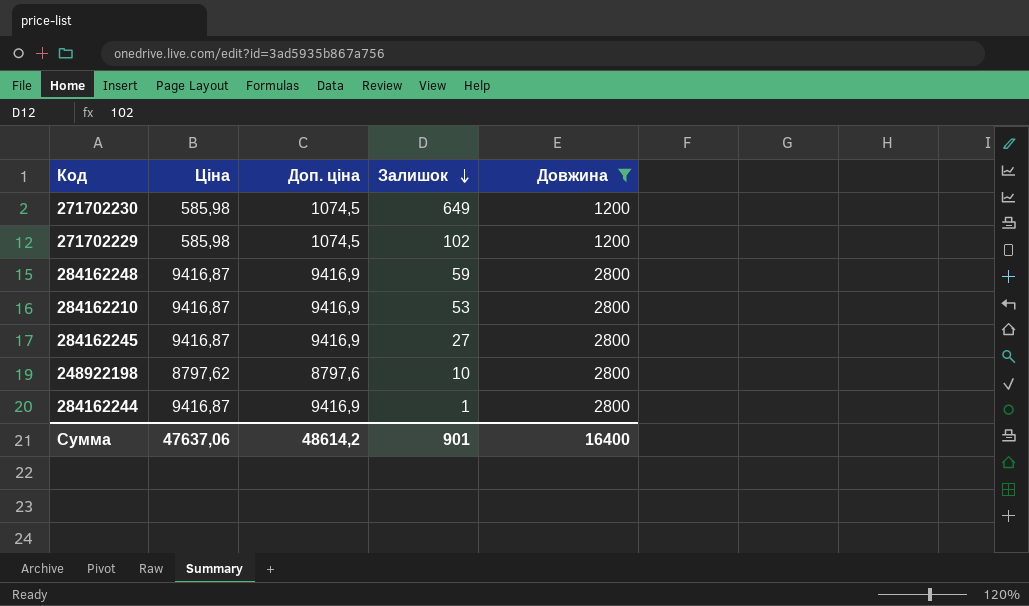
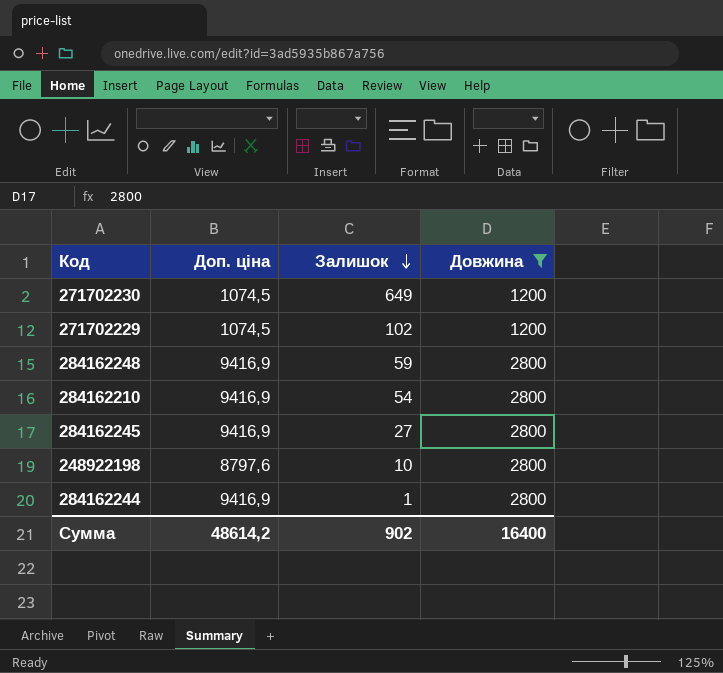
column Ціна | position: 2 -> none
284162210 | Залишок: 53 -> 54
Сумма | Залишок: 901 -> 902

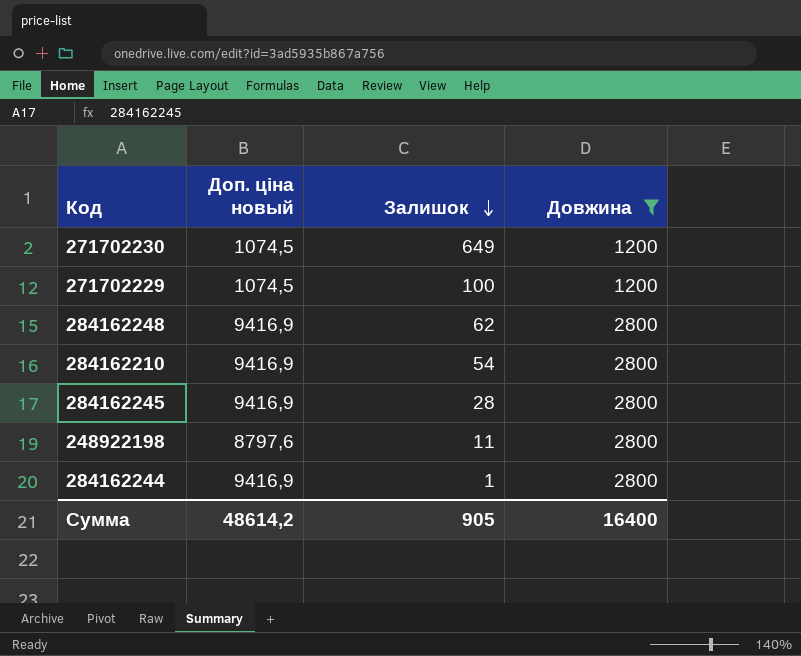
column name: Доп. ціна -> Доп. ціна новый
271702229 | Залишок: 102 -> 100
284162248 | Залишок: 59 -> 62
284162245 | Залишок: 27 -> 28
248922198 | Залишок: 10 -> 11
Сумма | Залишок: 902 -> 905

